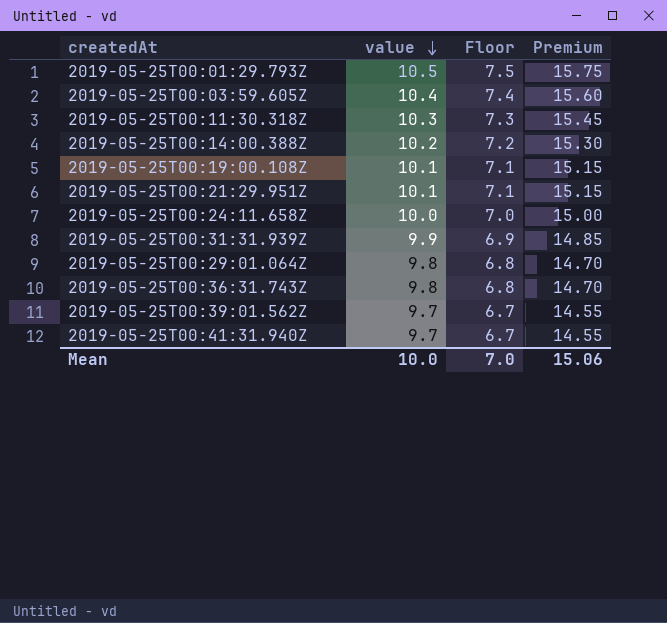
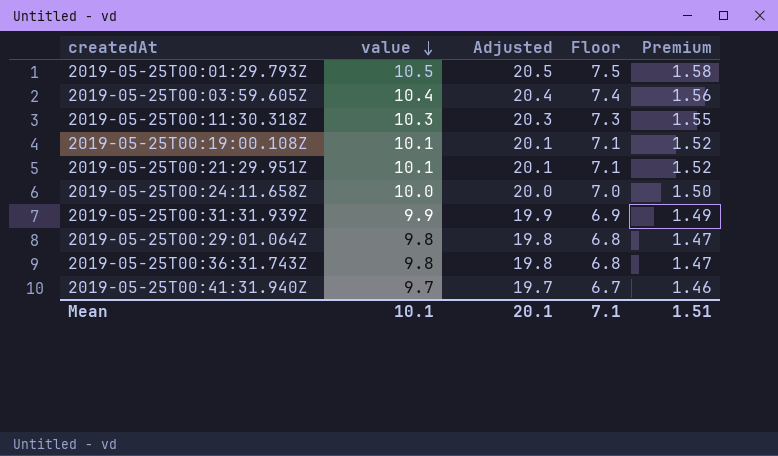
column Adjusted | formula: none -> [value] + 10
column Premium | formula: [value] * 1.5 -> [value] * 0.15
row 2019-05-25T00:14:00.388Z: 10.2 | 7.2 | 15.30 -> none
row 2019-05-25T00:39:01.562Z: 9.7 | 6.7 | 14.55 -> none
Mean | value: 10.0 -> 10.1
Mean | Floor: 7.0 -> 7.1
Mean | Premium: 15.06 -> 1.51

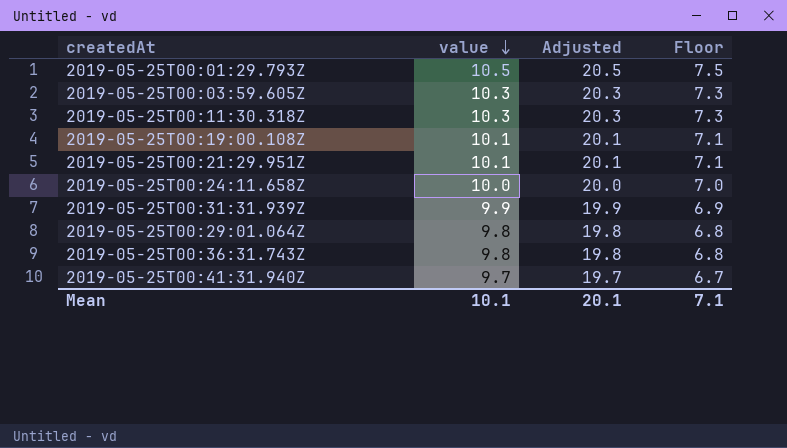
column Premium | formula: [value] * 0.15 -> none
2019-05-25T00:03:59.605Z | value: 10.4 -> 10.3
2019-05-25T00:03:59.605Z | Adjusted: 20.4 -> 20.3
2019-05-25T00:03:59.605Z | Floor: 7.4 -> 7.3

